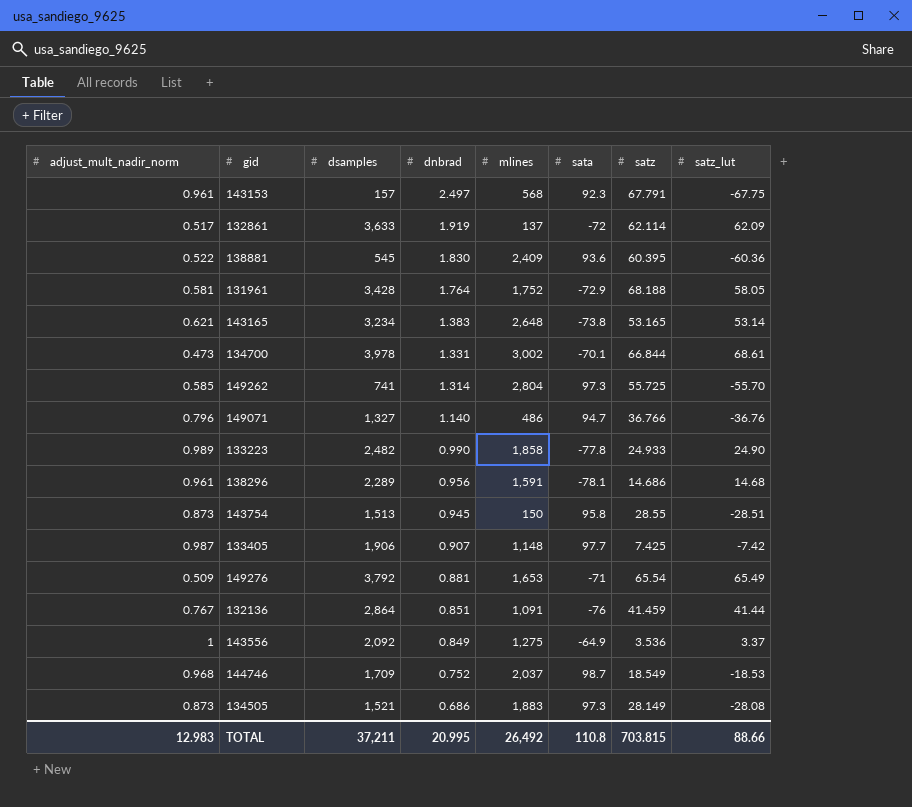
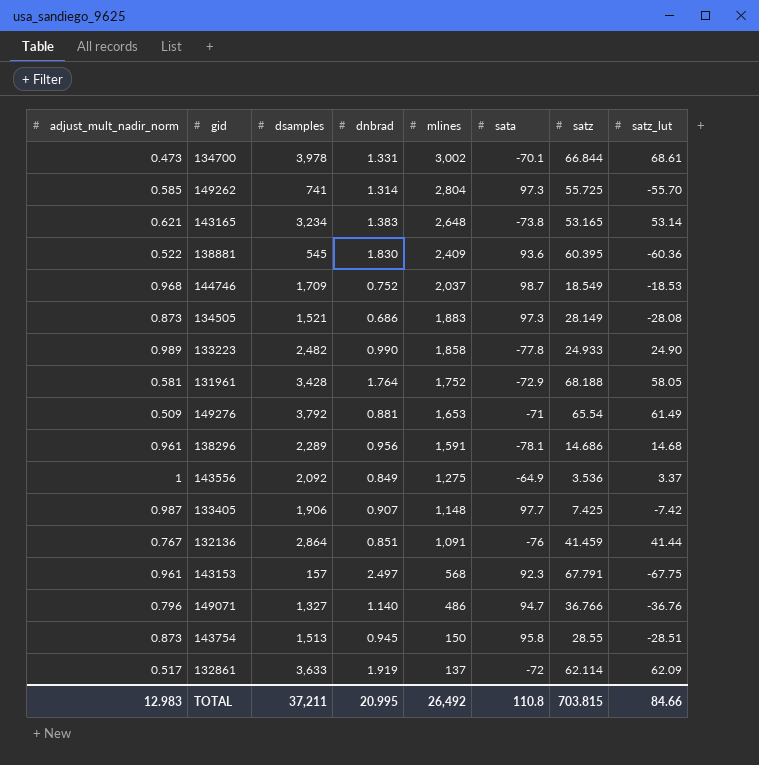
row order: dnbrad descending -> mlines descending
149276 | satz_lut: 65.49 -> 61.49
TOTAL | satz_lut: 88.66 -> 84.66

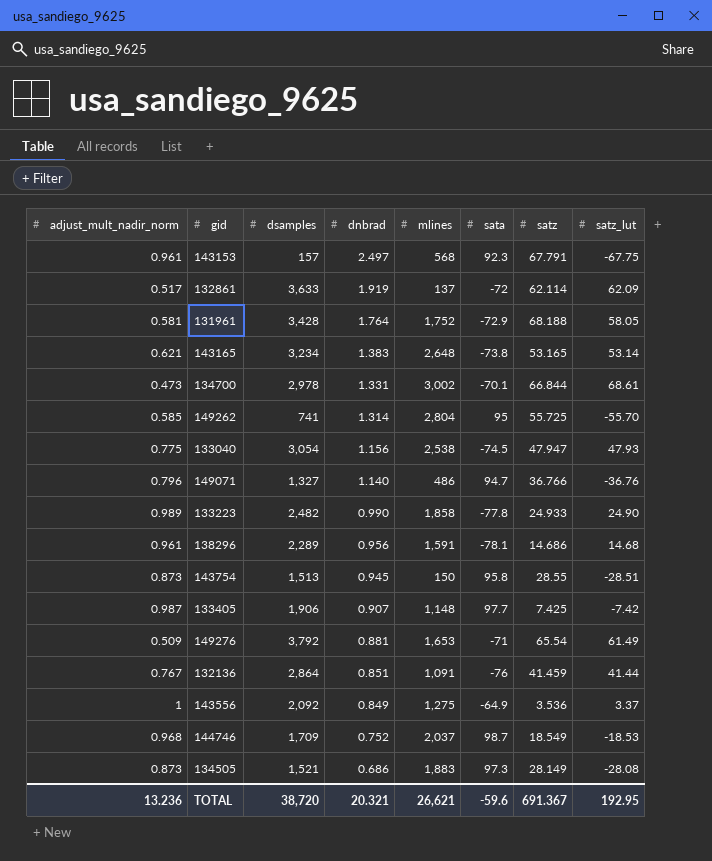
row order: mlines descending -> dnbrad descending
row 138881: 0.522 | 545 | 1.830 | 2,409 | 93.6 | 60.395 | -60.36 -> none
134700 | dsamples: 3,978 -> 2,978
149262 | sata: 97.3 -> 95
row 133040: none -> 0.775 | 3,054 | 1.156 | 2,538 | -74.5 | 47.947 | 47.93
TOTAL | adjust_mult_nadir_norm: 12.983 -> 13.236
TOTAL | dsamples: 37,211 -> 38,720
TOTAL | dnbrad: 20.995 -> 20.321
TOTAL | mlines: 26,492 -> 26,621
TOTAL | sata: 110.8 -> -59.6
TOTAL | satz: 703.815 -> 691.367
TOTAL | satz_lut: 84.66 -> 192.95

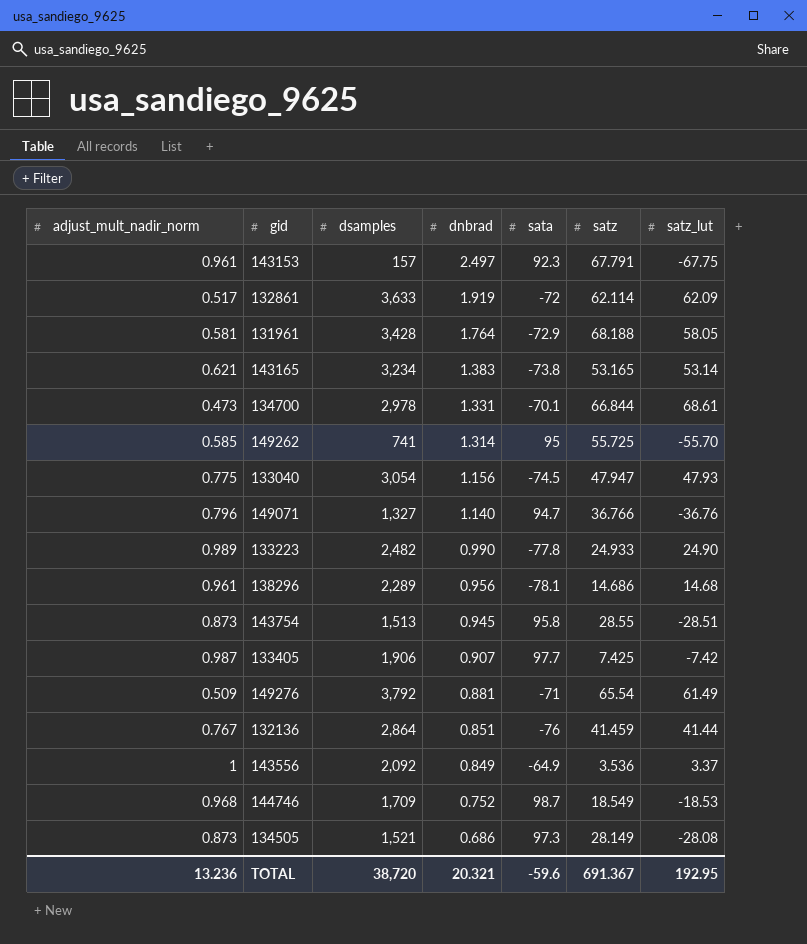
column mlines | position: 5 -> none

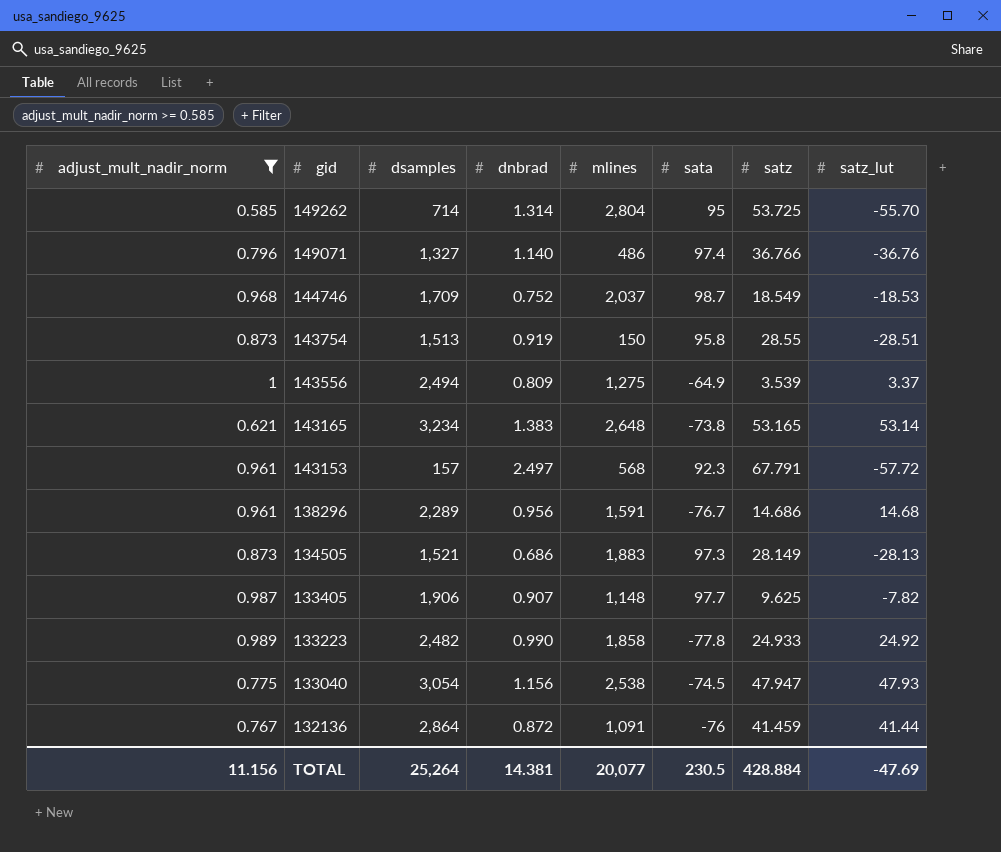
filter: none -> adjust_mult_nadir_norm >= 0.585
row order: dnbrad descending -> gid descending
column mlines | position: none -> 5
149262 | dsamples: 741 -> 714
149262 | satz: 55.725 -> 53.725
149071 | sata: 94.7 -> 97.4
143754 | dnbrad: 0.945 -> 0.919
143556 | dsamples: 2,092 -> 2,494
143556 | dnbrad: 0.849 -> 0.809
143556 | satz: 3.536 -> 3.539
143153 | satz_lut: -67.75 -> -57.72
138296 | sata: -78.1 -> -76.7
134505 | satz_lut: -28.08 -> -28.13
133405 | satz: 7.425 -> 9.625
133405 | satz_lut: -7.42 -> -7.82
133223 | satz_lut: 24.90 -> 24.92
132136 | dnbrad: 0.851 -> 0.872
TOTAL | adjust_mult_nadir_norm: 13.236 -> 11.156
TOTAL | dsamples: 38,720 -> 25,264
TOTAL | dnbrad: 20.321 -> 14.381
TOTAL | sata: -59.6 -> 230.5
TOTAL | satz: 691.367 -> 428.884
TOTAL | satz_lut: 192.95 -> -47.69

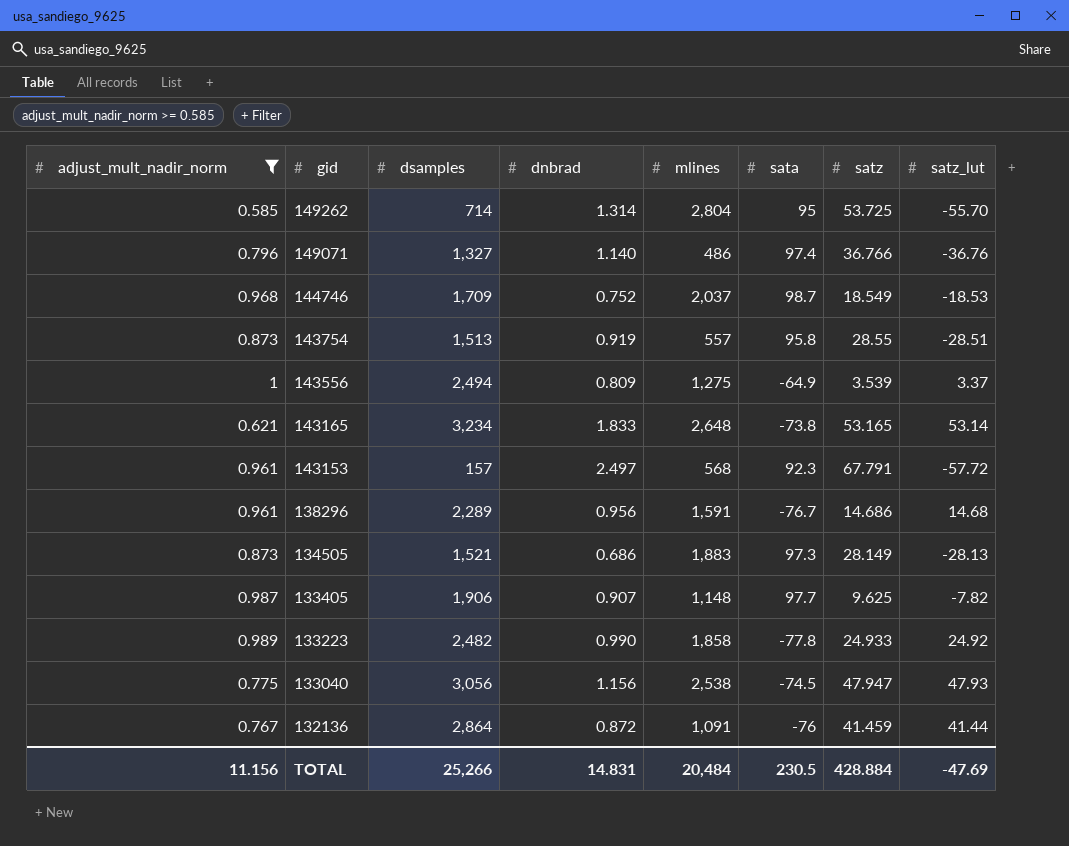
143754 | mlines: 150 -> 557
143165 | dnbrad: 1.383 -> 1.833
133040 | dsamples: 3,054 -> 3,056
TOTAL | dsamples: 25,264 -> 25,266
TOTAL | dnbrad: 14.381 -> 14.831
TOTAL | mlines: 20,077 -> 20,484

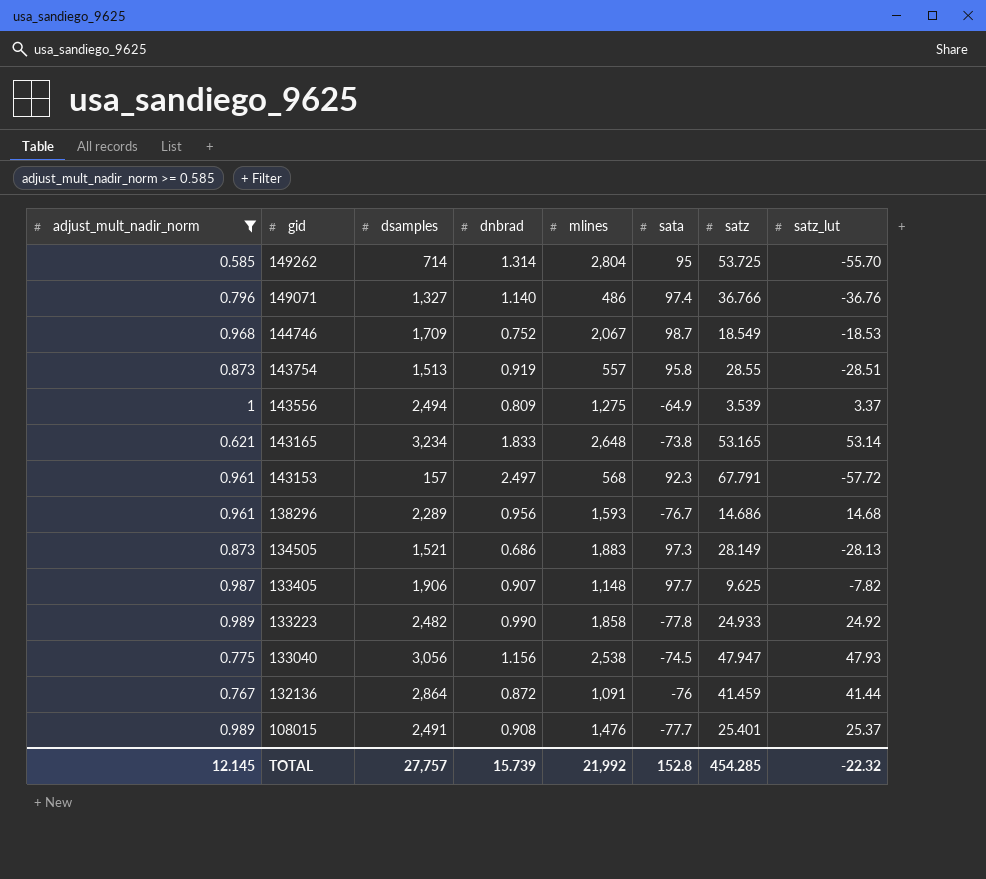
144746 | mlines: 2,037 -> 2,067
138296 | mlines: 1,591 -> 1,593
row 108015: none -> 0.989 | 2,491 | 0.908 | 1,476 | -77.7 | 25.401 | 25.37
TOTAL | adjust_mult_nadir_norm: 11.156 -> 12.145
TOTAL | dsamples: 25,266 -> 27,757
TOTAL | dnbrad: 14.831 -> 15.739
TOTAL | mlines: 20,484 -> 21,992
TOTAL | sata: 230.5 -> 152.8
TOTAL | satz: 428.884 -> 454.285
TOTAL | satz_lut: -47.69 -> -22.32

